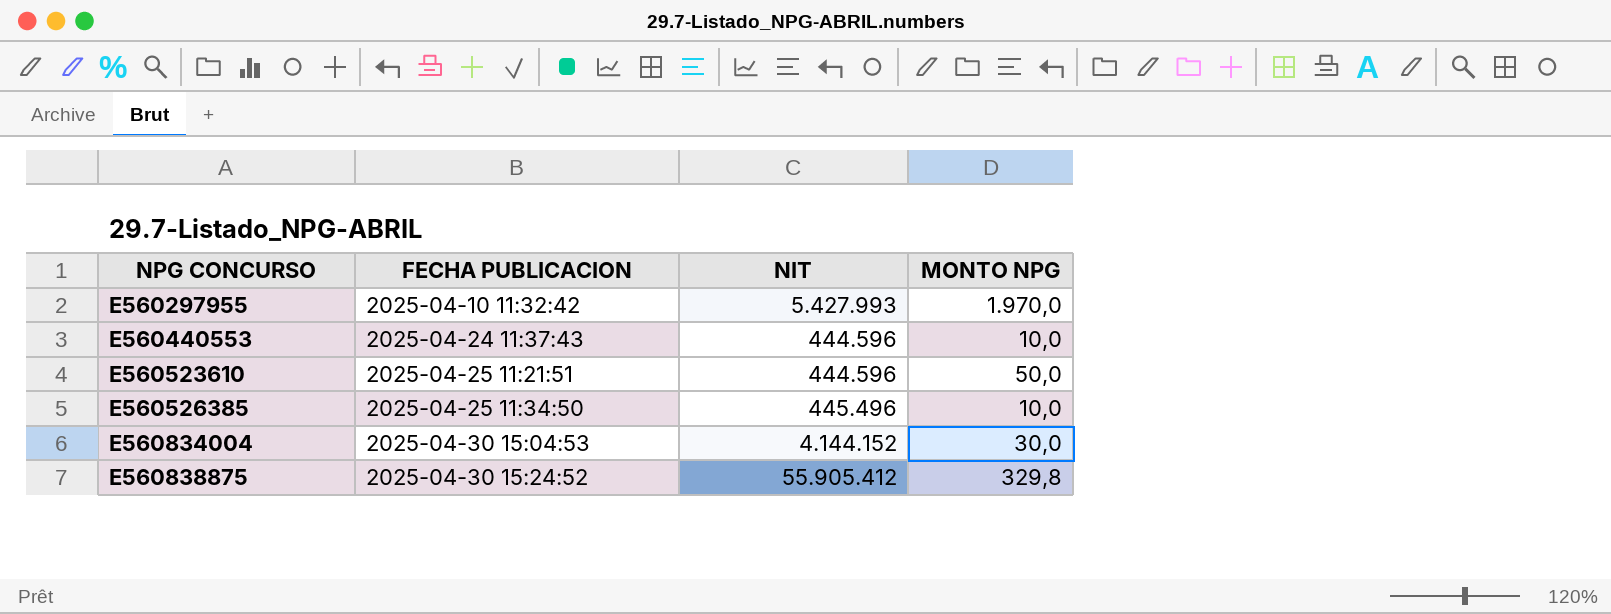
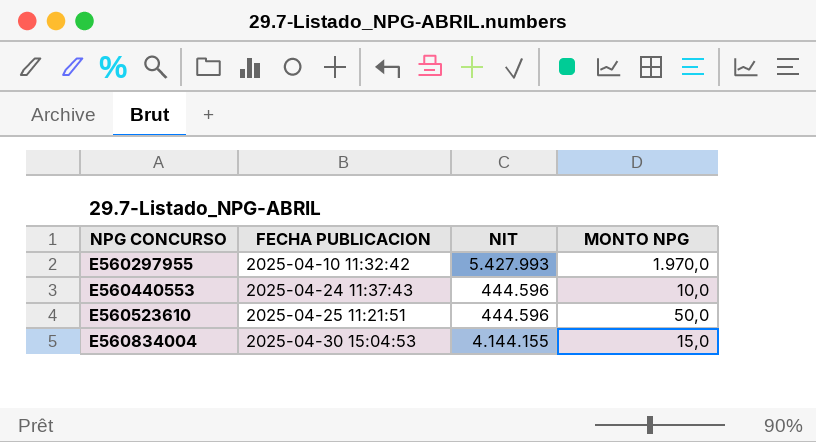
row E560526385: 2025-04-25 11:34:50 | 445.496 | 10,0 -> none
row E560838875: 2025-04-30 15:24:52 | 55.905.412 | 329,8 -> none
E560834004 | NIT: 4.144.152 -> 4.144.155
E560834004 | MONTO NPG: 30,0 -> 15,0

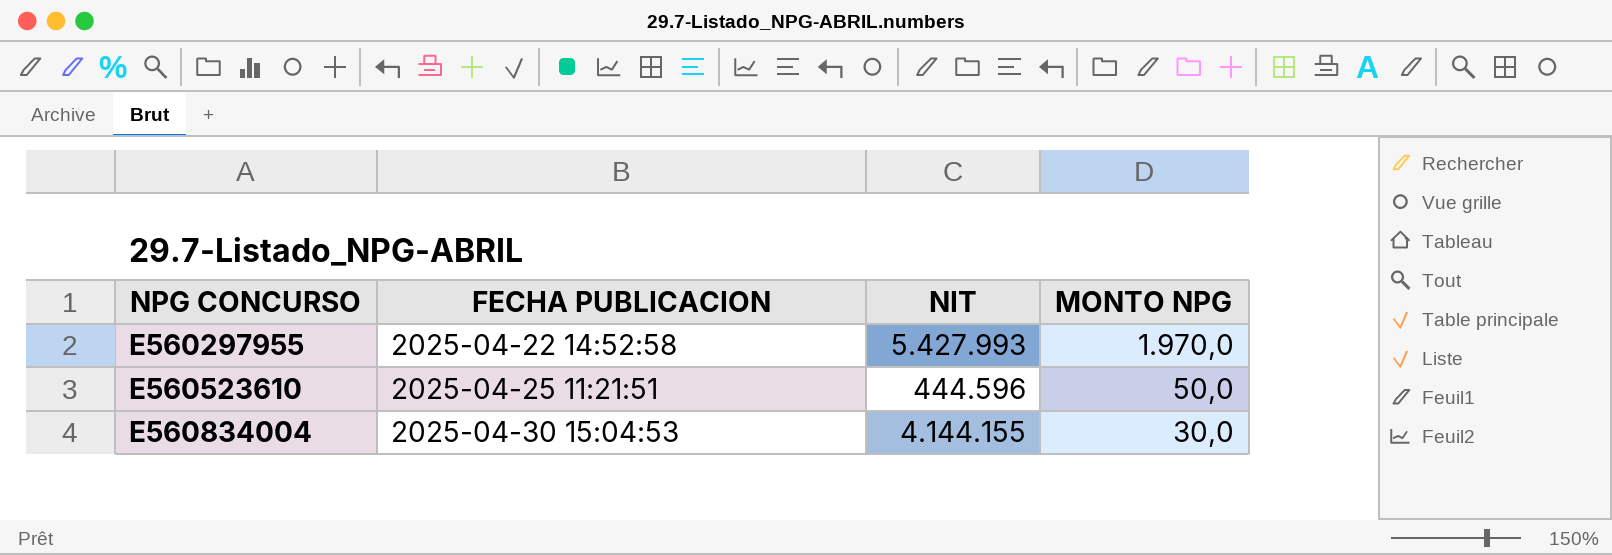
row E560440553: 2025-04-24 11:37:43 | 444.596 | 10,0 -> none
E560297955 | FECHA PUBLICACION: 2025-04-10 11:32:42 -> 2025-04-22 14:52:58
E560834004 | MONTO NPG: 15,0 -> 30,0

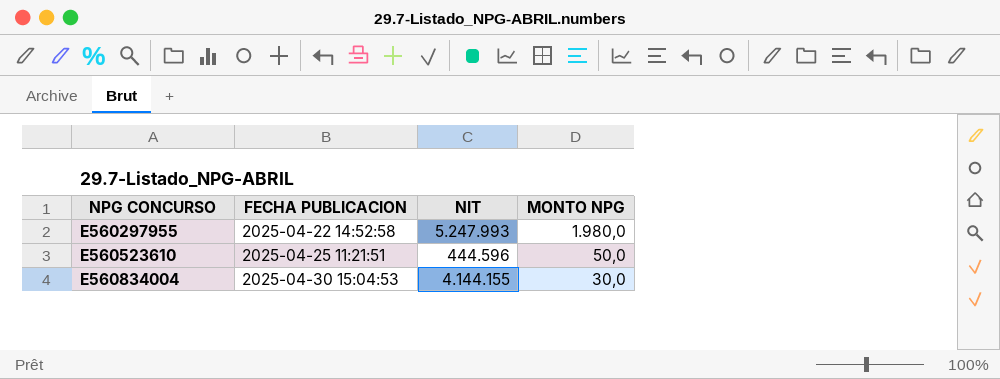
E560297955 | NIT: 5.427.993 -> 5.247.993
E560297955 | MONTO NPG: 1.970,0 -> 1.980,0

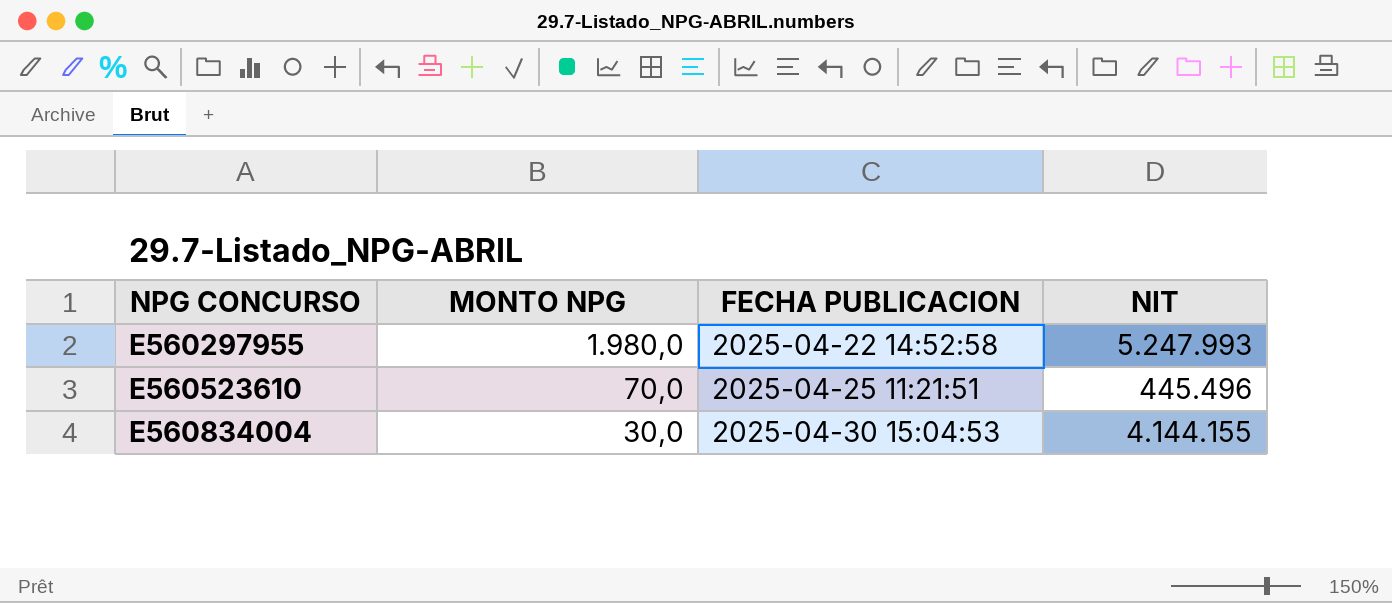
column MONTO NPG | position: 4 -> 2
E560523610 | MONTO NPG: 50,0 -> 70,0
E560523610 | NIT: 444.596 -> 445.496

